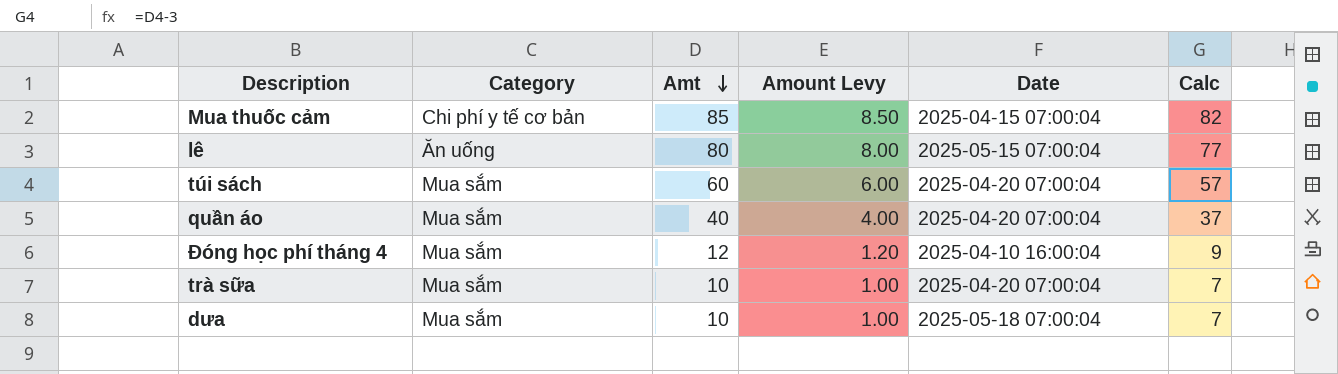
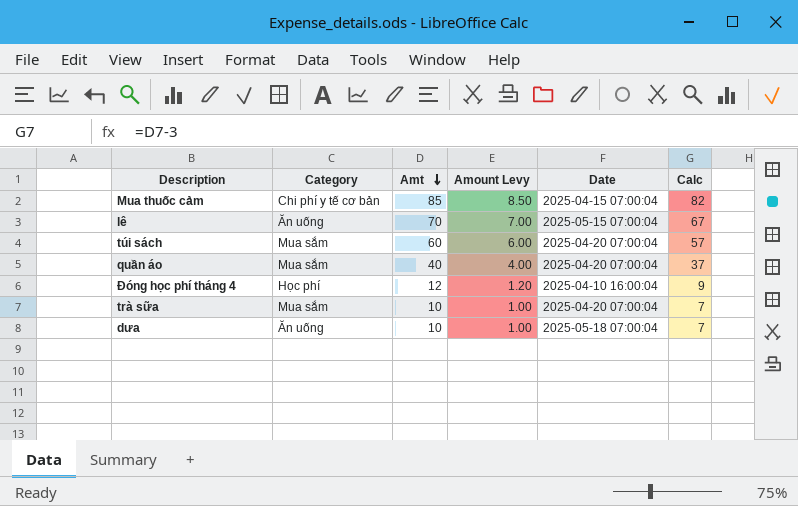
lê | Amt: 80 -> 70
lê | Amount Levy: 8.00 -> 7.00
lê | Calc: 77 -> 67
Đóng học phí tháng 4 | Category: Mua sắm -> Học phí
dưa | Category: Mua sắm -> Ăn uống

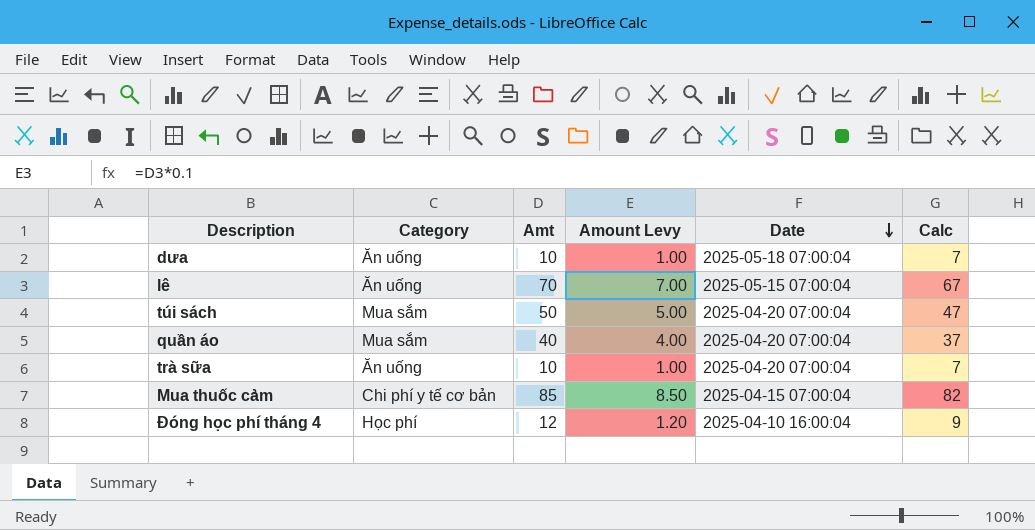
row order: Amt descending -> Date descending
túi sách | Amt: 60 -> 50
túi sách | Amount Levy: 6.00 -> 5.00
túi sách | Calc: 57 -> 47
trà sữa | Category: Mua sắm -> Ăn uống

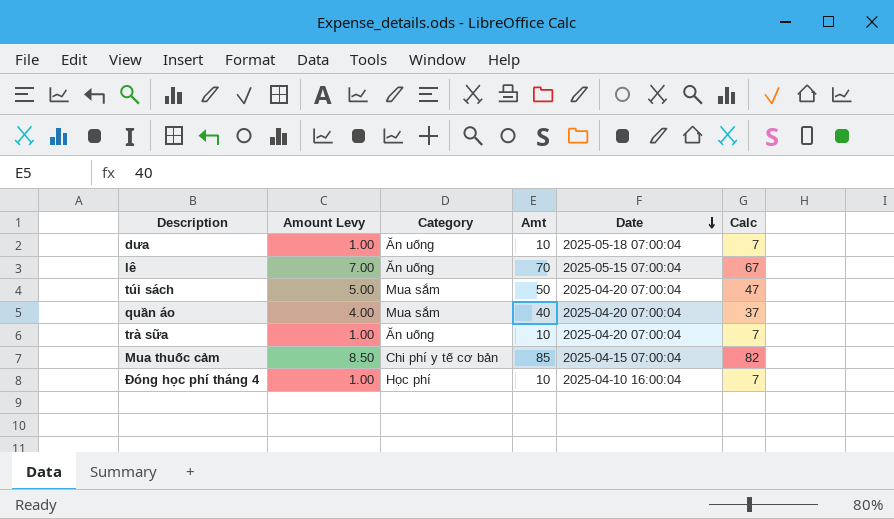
column Amount Levy | position: 4 -> 2
Đóng học phí tháng 4 | Amount Levy: 1.20 -> 1.00
Đóng học phí tháng 4 | Amt: 12 -> 10
Đóng học phí tháng 4 | Calc: 9 -> 7

